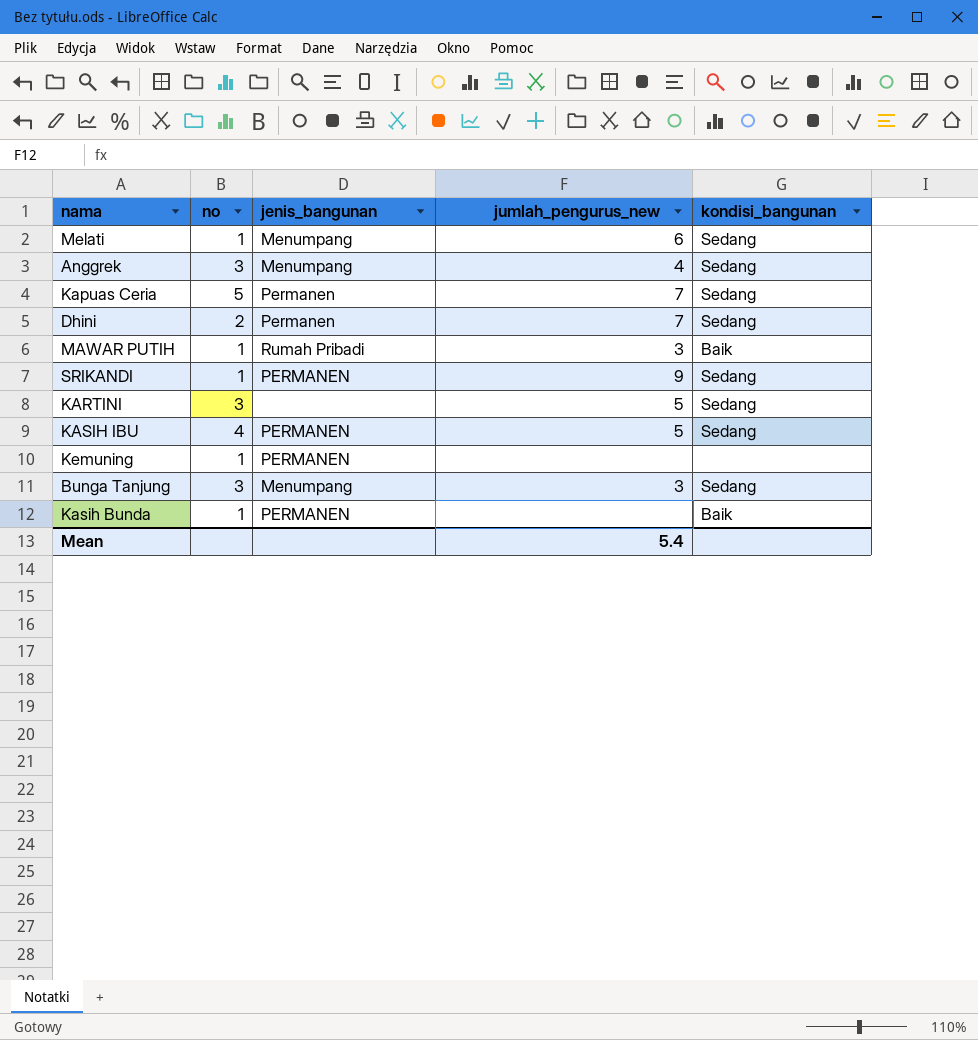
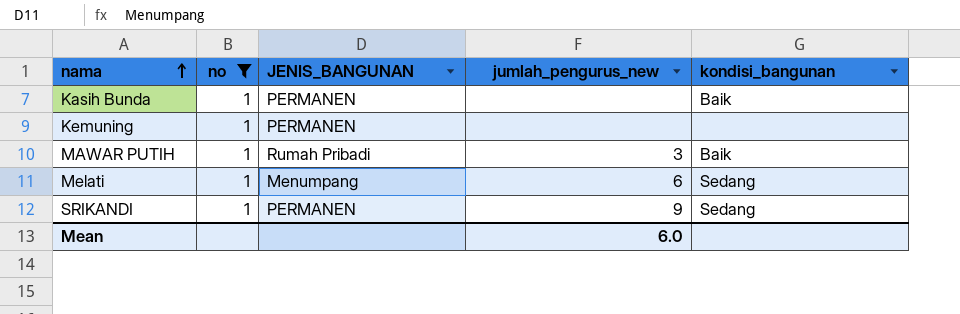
filter: none -> no = 1
row order: none -> nama ascending
column name: jenis_bangunan -> JENIS_BANGUNAN
Mean | jumlah_pengurus_new: 5.4 -> 6.0

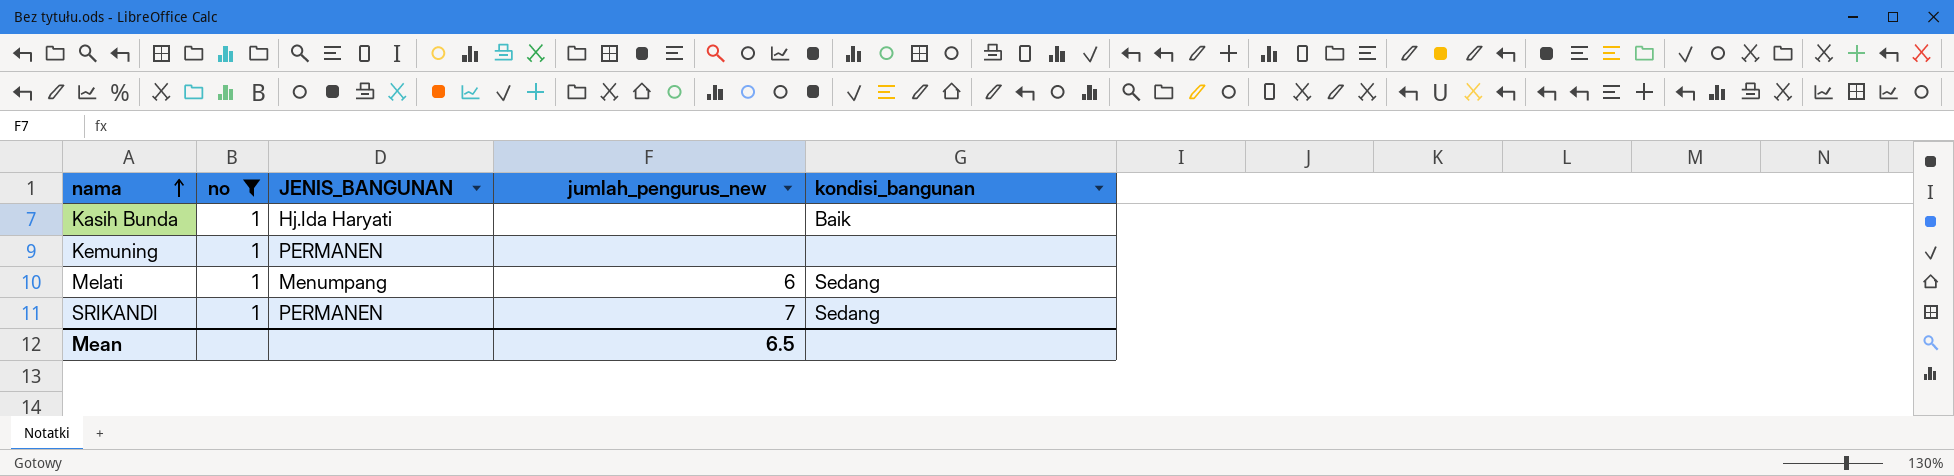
row MAWAR PUTIH: 1 | Rumah Pribadi | 3 | Baik -> none
Kasih Bunda | JENIS_BANGUNAN: PERMANEN -> Hj.Ida Haryati
SRIKANDI | jumlah_pengurus_new: 9 -> 7
Mean | jumlah_pengurus_new: 6.0 -> 6.5

